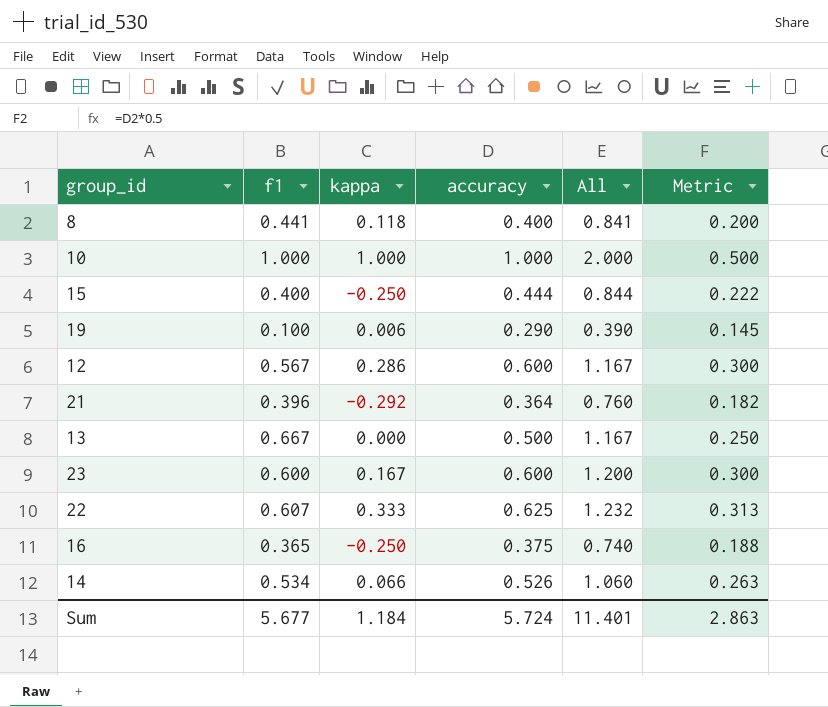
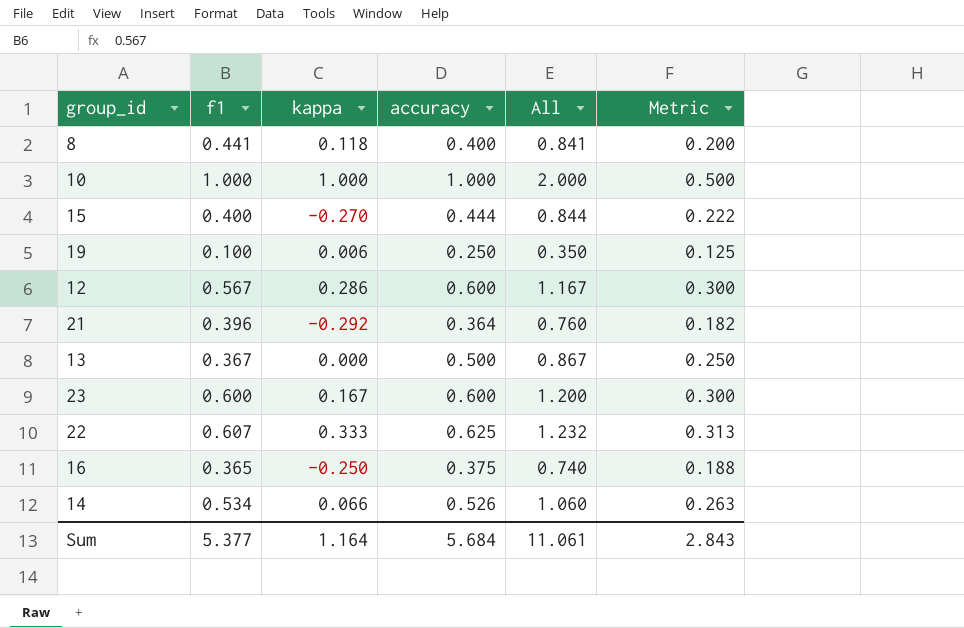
15 | kappa: -0.250 -> -0.270
19 | accuracy: 0.290 -> 0.250
19 | All: 0.390 -> 0.350
19 | Metric: 0.145 -> 0.125
13 | f1: 0.667 -> 0.367
13 | All: 1.167 -> 0.867
Sum | f1: 5.677 -> 5.377
Sum | kappa: 1.184 -> 1.164
Sum | accuracy: 5.724 -> 5.684
Sum | All: 11.401 -> 11.061
Sum | Metric: 2.863 -> 2.843

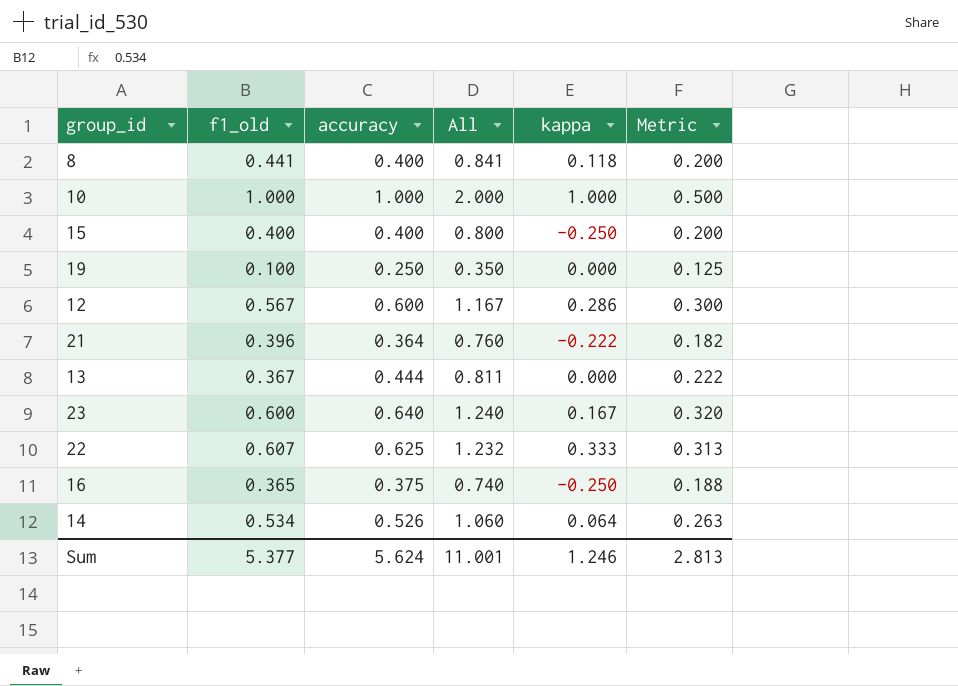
column name: f1 -> f1_old
column kappa | position: 3 -> 5
15 | accuracy: 0.444 -> 0.400
15 | All: 0.844 -> 0.800
15 | kappa: -0.270 -> -0.250
15 | Metric: 0.222 -> 0.200
19 | kappa: 0.006 -> 0.000
21 | kappa: -0.292 -> -0.222
13 | accuracy: 0.500 -> 0.444
13 | All: 0.867 -> 0.811
13 | Metric: 0.250 -> 0.222
23 | accuracy: 0.600 -> 0.640
23 | All: 1.200 -> 1.240
23 | Metric: 0.300 -> 0.320
14 | kappa: 0.066 -> 0.064
Sum | accuracy: 5.684 -> 5.624
Sum | All: 11.061 -> 11.001
Sum | kappa: 1.164 -> 1.246
Sum | Metric: 2.843 -> 2.813

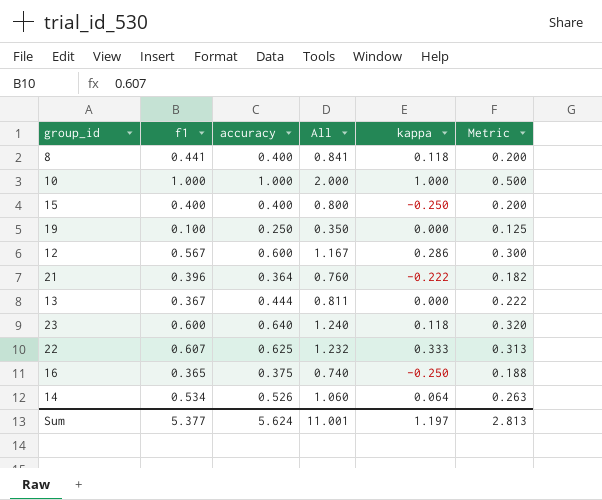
column name: f1_old -> f1
23 | kappa: 0.167 -> 0.118
Sum | kappa: 1.246 -> 1.197

